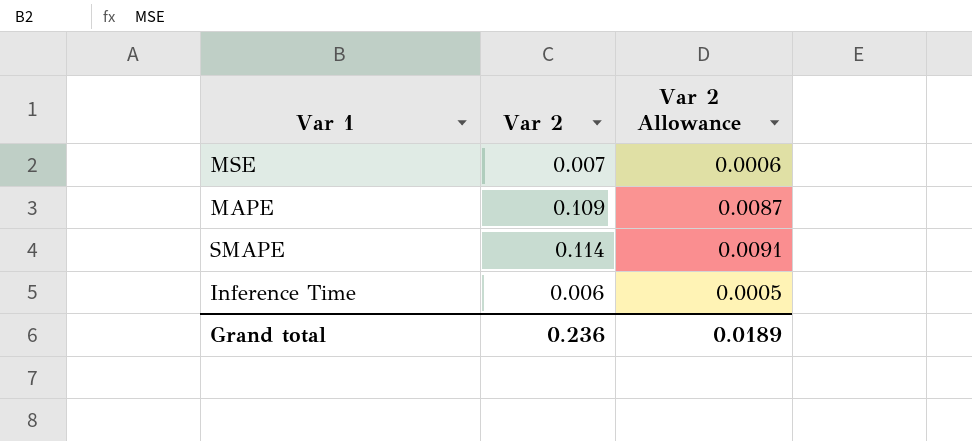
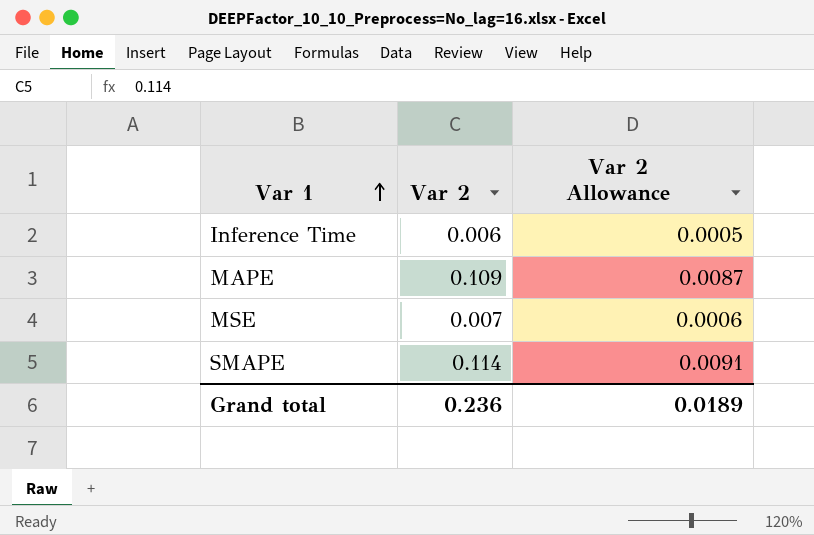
row order: none -> Var 1 ascending

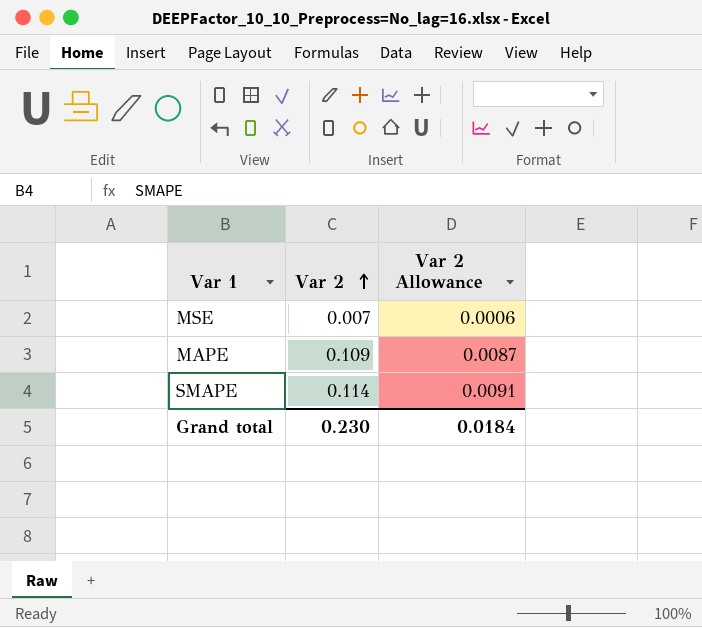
row order: Var 1 ascending -> Var 2 ascending
row Inference Time: 0.006 | 0.0005 -> none
Grand total | Var 2: 0.236 -> 0.230
Grand total | Var 2 Allowance: 0.0189 -> 0.0184

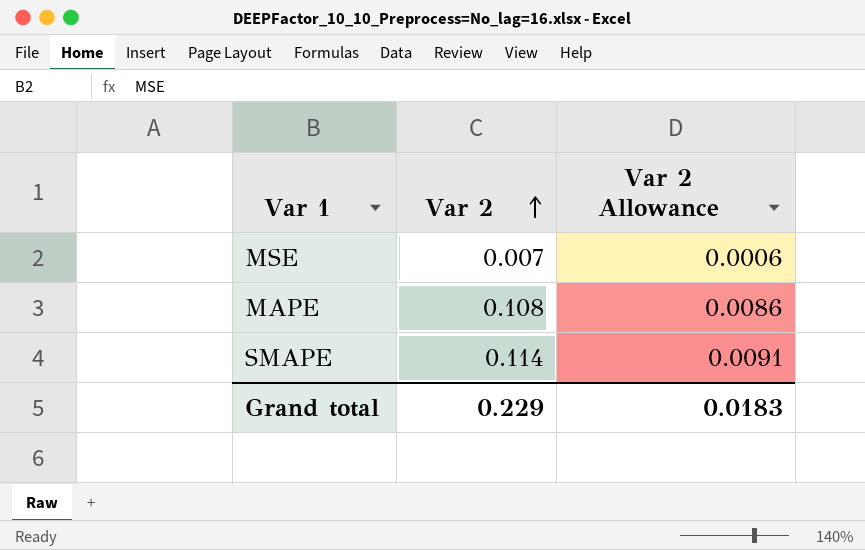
MAPE | Var 2: 0.109 -> 0.108
MAPE | Var 2 Allowance: 0.0087 -> 0.0086
Grand total | Var 2: 0.230 -> 0.229
Grand total | Var 2 Allowance: 0.0184 -> 0.0183

